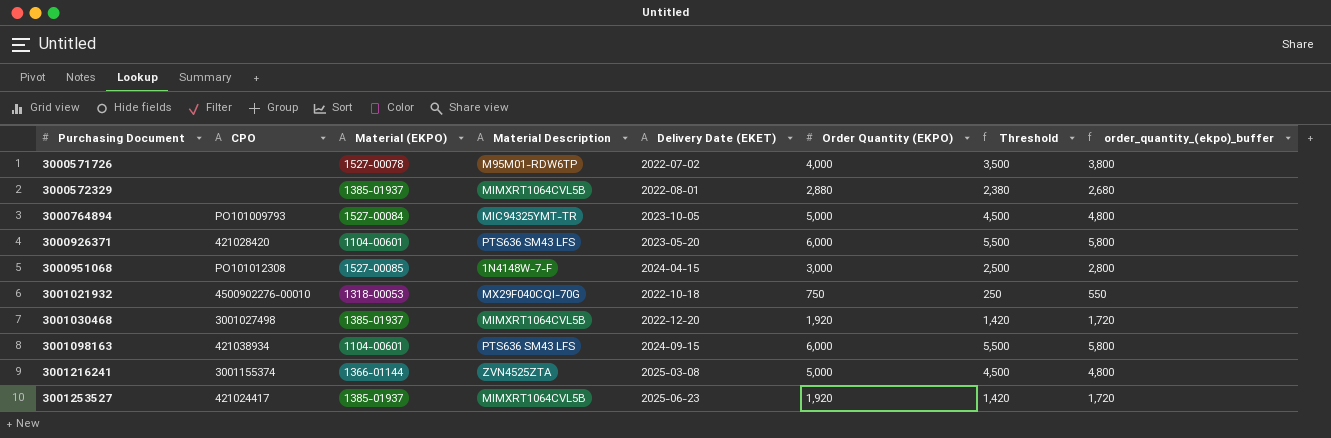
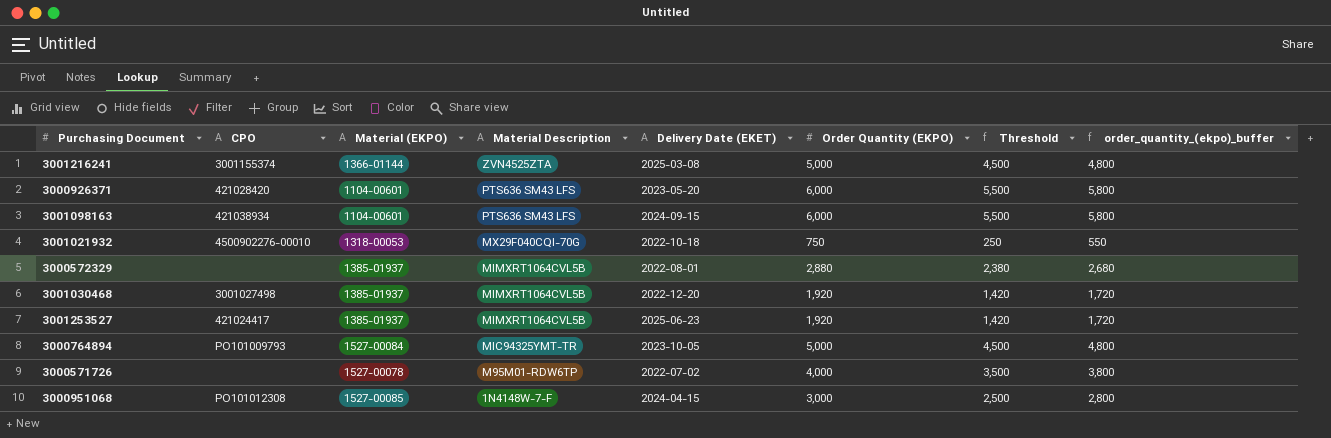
row order: Purchasing Document ascending -> Material Description descending

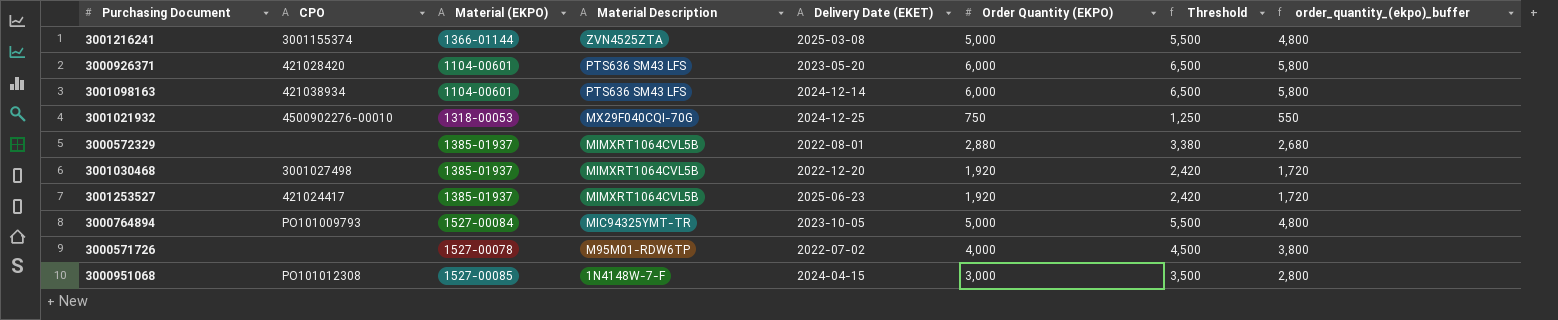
column Threshold | formula: [Order Quantity (EKPO)] - 500 -> [Order Quantity (EKPO)] + 500
3001098163 | Delivery Date (EKET): 2024-09-15 -> 2024-12-14
3001021932 | Delivery Date (EKET): 2022-10-18 -> 2024-12-25

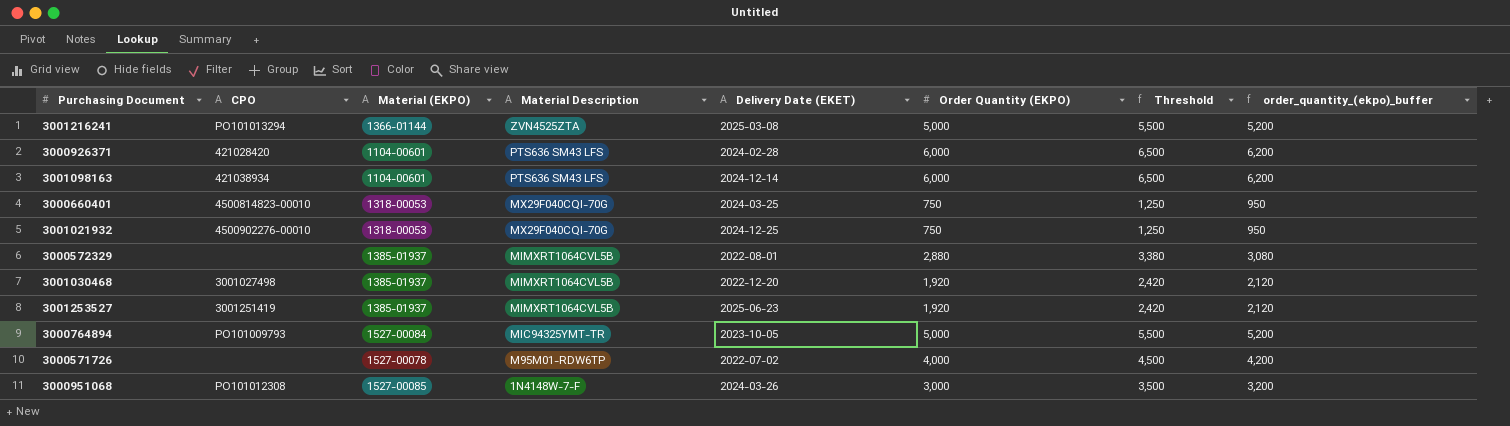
column order_quantity_(ekpo)_buffer | formula: [Order Quantity (EKPO)] - 200 -> [Order Quantity (EKPO)] + 200
3001216241 | CPO: 3001155374 -> PO101013294
3000926371 | Delivery Date (EKET): 2023-05-20 -> 2024-02-28
row 3000660401: none -> 4500814823-00010 | 1318-00053 | MX29F040CQI-70G | 2024-03-25 | 750 | 1,250 | 950
3001253527 | CPO: 421024417 -> 3001251419
3000951068 | Delivery Date (EKET): 2024-04-15 -> 2024-03-26

